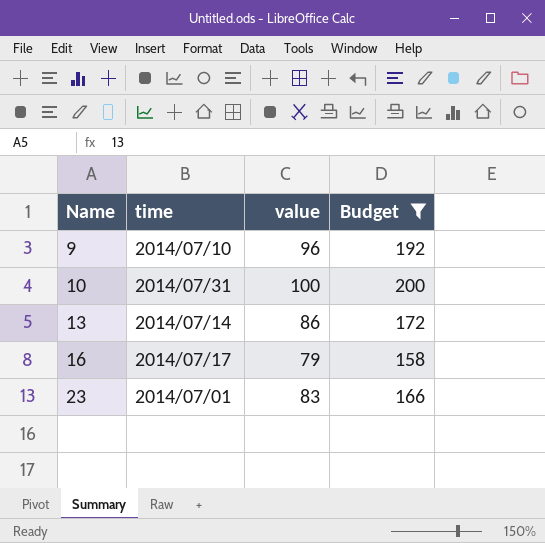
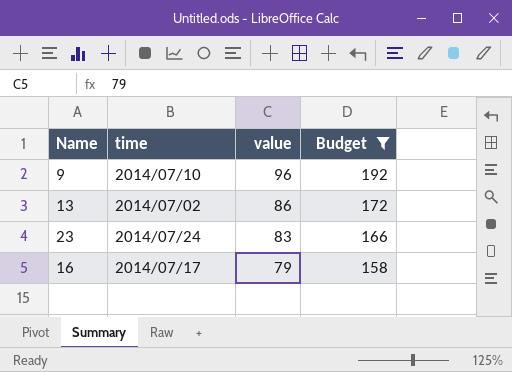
row order: Name ascending -> value descending
row 10: 2014/07/31 | 100 | 200 -> none
13 | time: 2014/07/14 -> 2014/07/02
23 | time: 2014/07/01 -> 2014/07/24

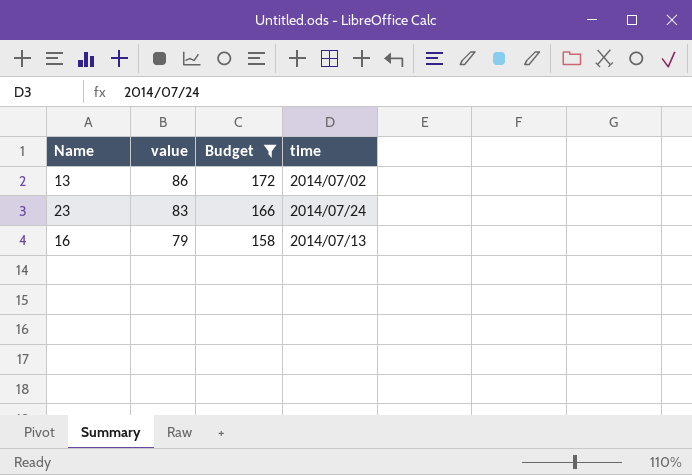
column time | position: 2 -> 4
row 9: 2014/07/10 | 96 | 192 -> none
16 | time: 2014/07/17 -> 2014/07/13

